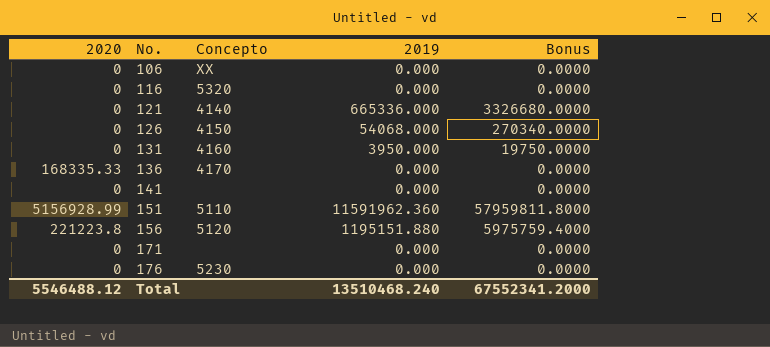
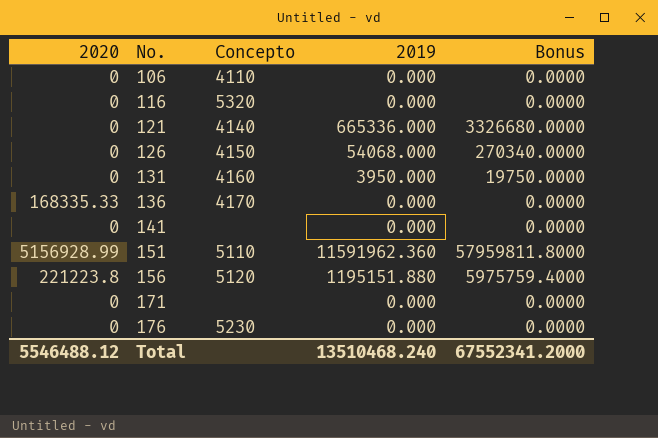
106 | Concepto: XX -> 4110

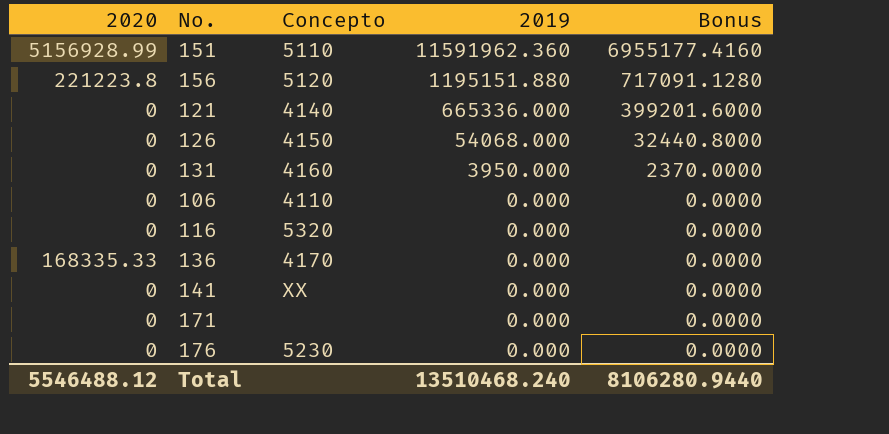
row order: No. ascending -> 2019 descending
column Bonus | formula: [2019] * 5 -> [2019] * 0.6
141 | Concepto: none -> XX
Total | Bonus: 67552341.2000 -> 8106280.9440

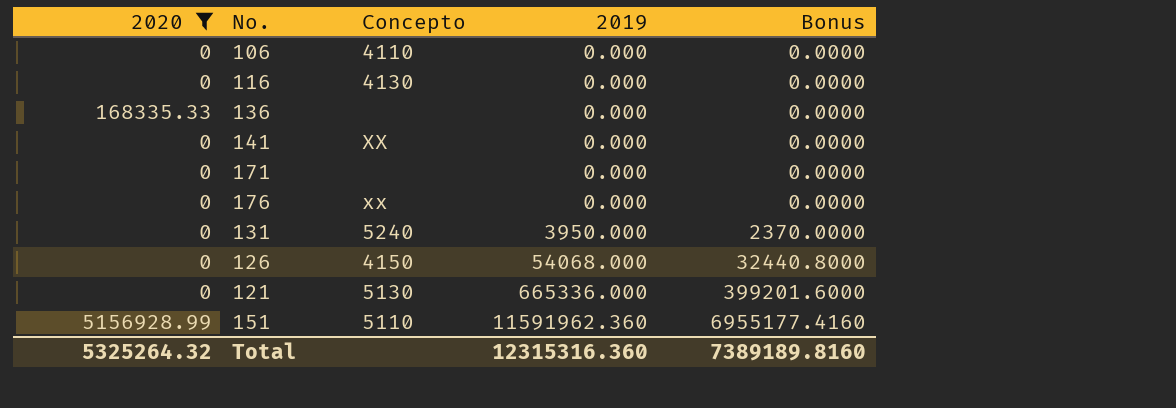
filter: none -> 2020 != 221223.8
row order: 2019 descending -> 2019 ascending
116 | Concepto: 5320 -> 4130
136 | Concepto: 4170 -> none
176 | Concepto: 5230 -> xx
131 | Concepto: 4160 -> 5240
121 | Concepto: 4140 -> 5130
Total | 2020: 5546488.12 -> 5325264.32
Total | 2019: 13510468.240 -> 12315316.360
Total | Bonus: 8106280.9440 -> 7389189.8160

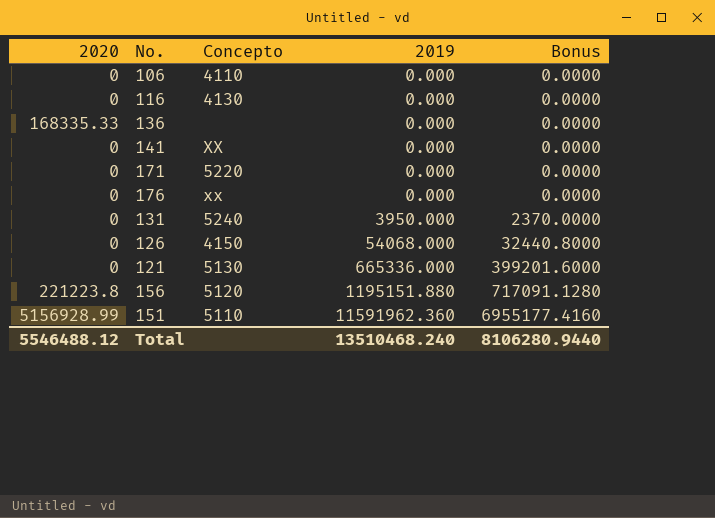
filter: 2020 != 221223.8 -> none
171 | Concepto: none -> 5220
Total | 2020: 5325264.32 -> 5546488.12
Total | 2019: 12315316.360 -> 13510468.240
Total | Bonus: 7389189.8160 -> 8106280.9440

